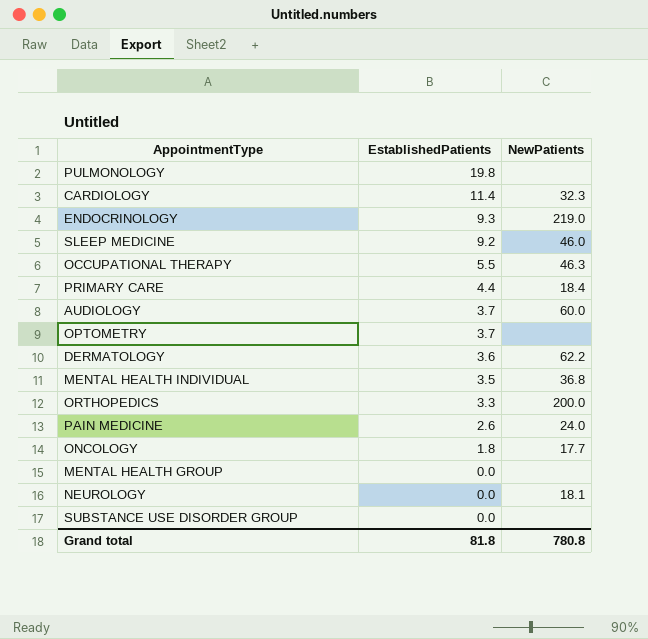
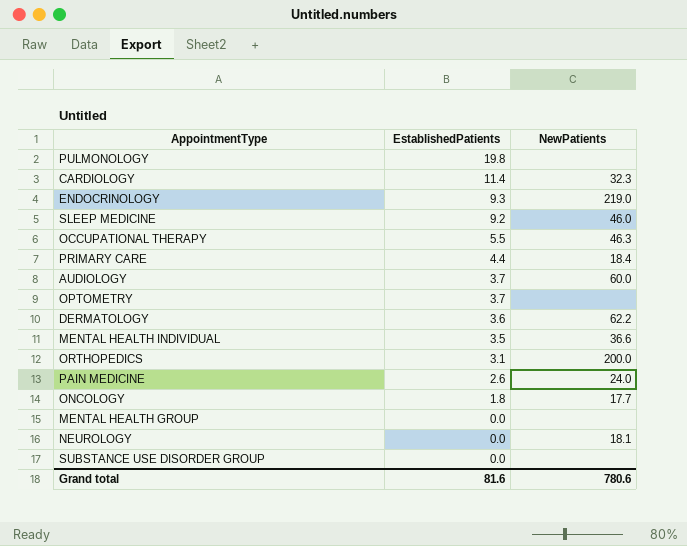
MENTAL HEALTH INDIVIDUAL | NewPatients: 36.8 -> 36.6
ORTHOPEDICS | EstablishedPatients: 3.3 -> 3.1
Grand total | EstablishedPatients: 81.8 -> 81.6
Grand total | NewPatients: 780.8 -> 780.6

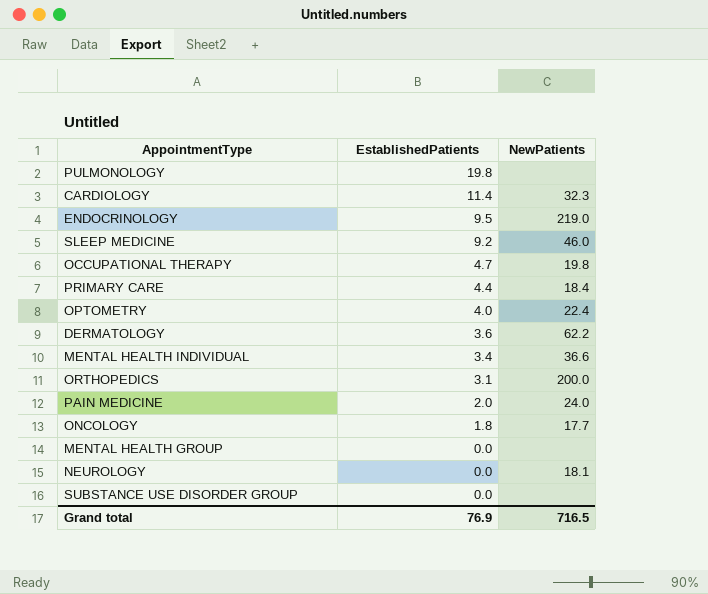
row AUDIOLOGY: 3.7 | 60.0 -> none
ENDOCRINOLOGY | EstablishedPatients: 9.3 -> 9.5
OCCUPATIONAL THERAPY | EstablishedPatients: 5.5 -> 4.7
OCCUPATIONAL THERAPY | NewPatients: 46.3 -> 19.8
OPTOMETRY | EstablishedPatients: 3.7 -> 4.0
OPTOMETRY | NewPatients: none -> 22.4
MENTAL HEALTH INDIVIDUAL | EstablishedPatients: 3.5 -> 3.4
PAIN MEDICINE | EstablishedPatients: 2.6 -> 2.0
Grand total | EstablishedPatients: 81.6 -> 76.9
Grand total | NewPatients: 780.6 -> 716.5

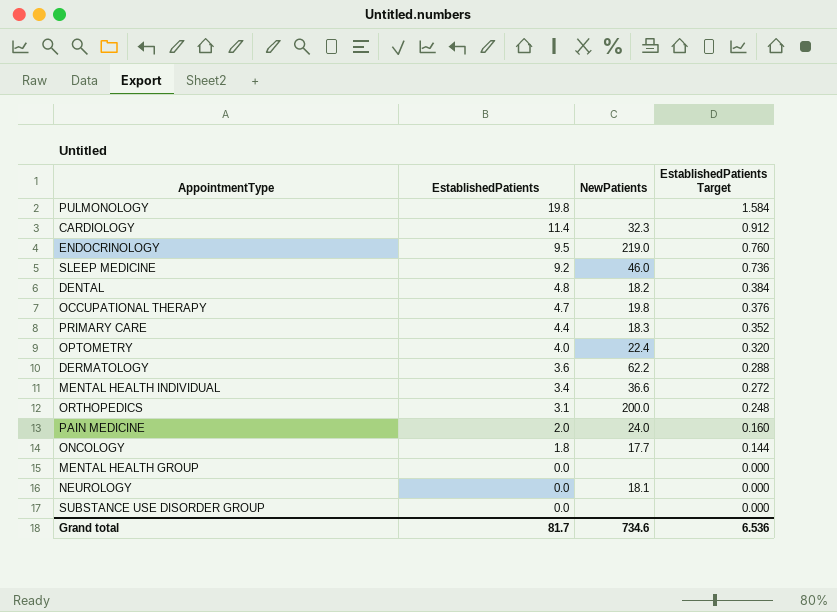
column EstablishedPatients Target | formula: none -> [EstablishedPatients] * 0.08
row DENTAL: none -> 4.8 | 18.2 | 0.384
PRIMARY CARE | NewPatients: 18.4 -> 18.3
Grand total | EstablishedPatients: 76.9 -> 81.7
Grand total | NewPatients: 716.5 -> 734.6

